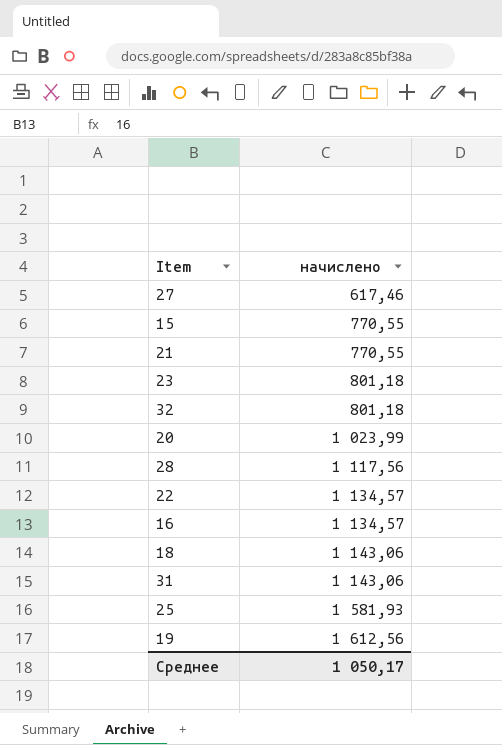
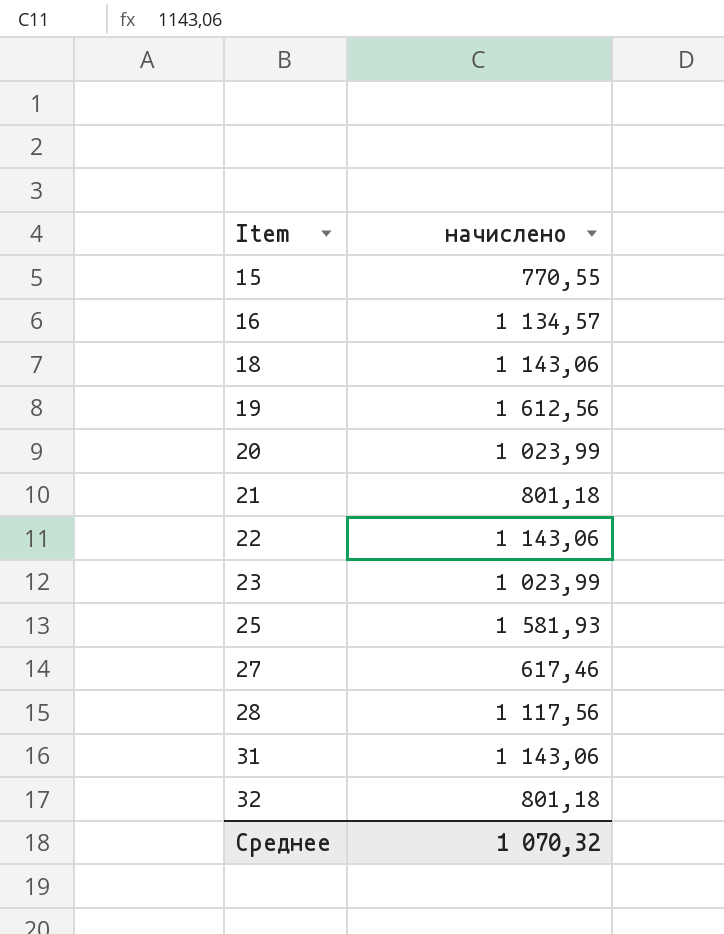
row order: начислено ascending -> Item ascending
21 | начислено: 770,55 -> 801,18
22 | начислено: 1 134,57 -> 1 143,06
23 | начислено: 801,18 -> 1 023,99
Среднее | начислено: 1 050,17 -> 1 070,32

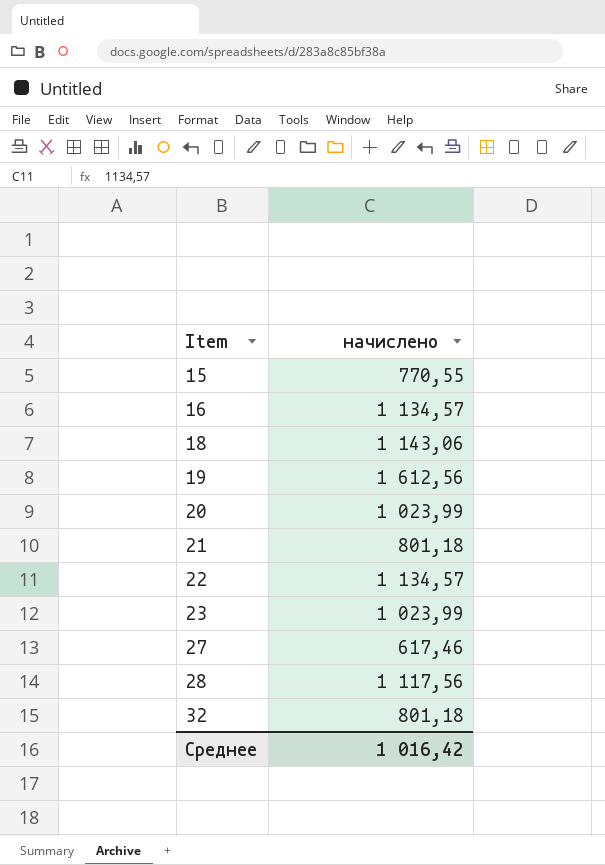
row 25: 1 581,93 -> none
row 31: 1 143,06 -> none
22 | начислено: 1 143,06 -> 1 134,57
Среднее | начислено: 1 070,32 -> 1 016,42

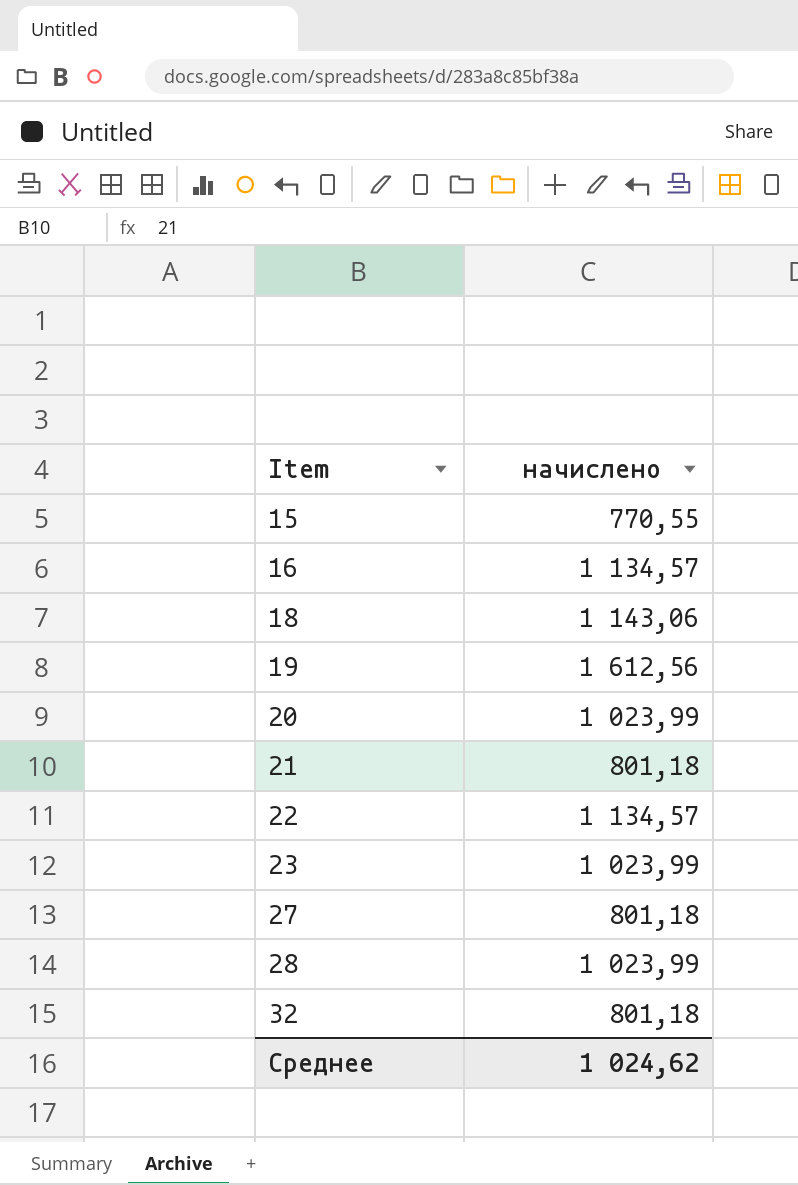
27 | начислено: 617,46 -> 801,18
28 | начислено: 1 117,56 -> 1 023,99
Среднее | начислено: 1 016,42 -> 1 024,62

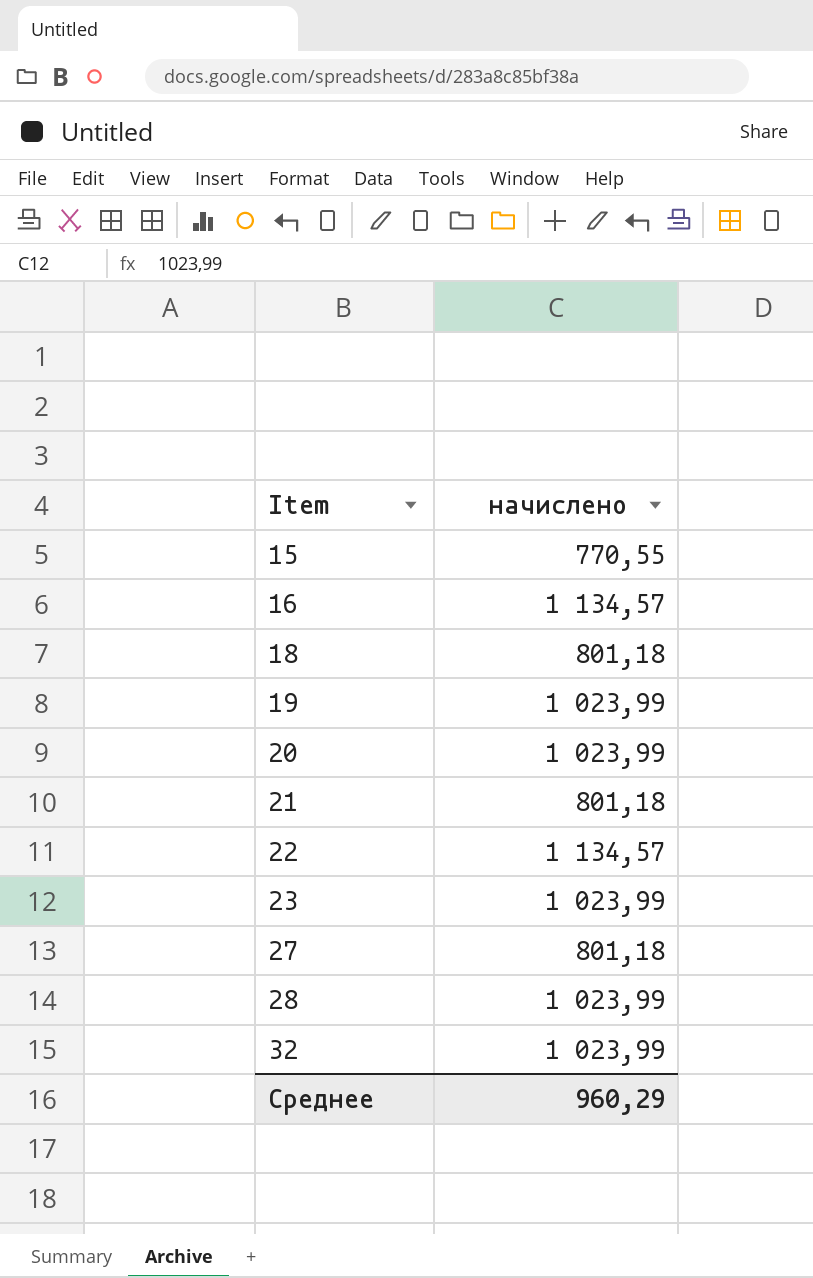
18 | начислено: 1 143,06 -> 801,18
19 | начислено: 1 612,56 -> 1 023,99
32 | начислено: 801,18 -> 1 023,99
Среднее | начислено: 1 024,62 -> 960,29

